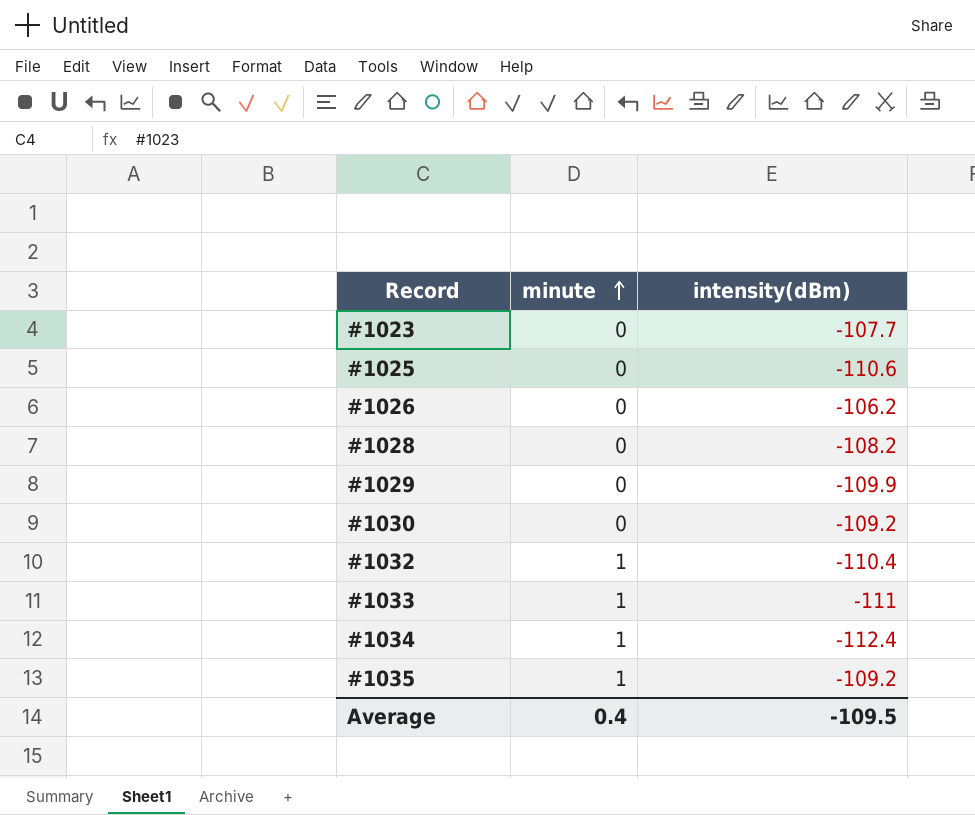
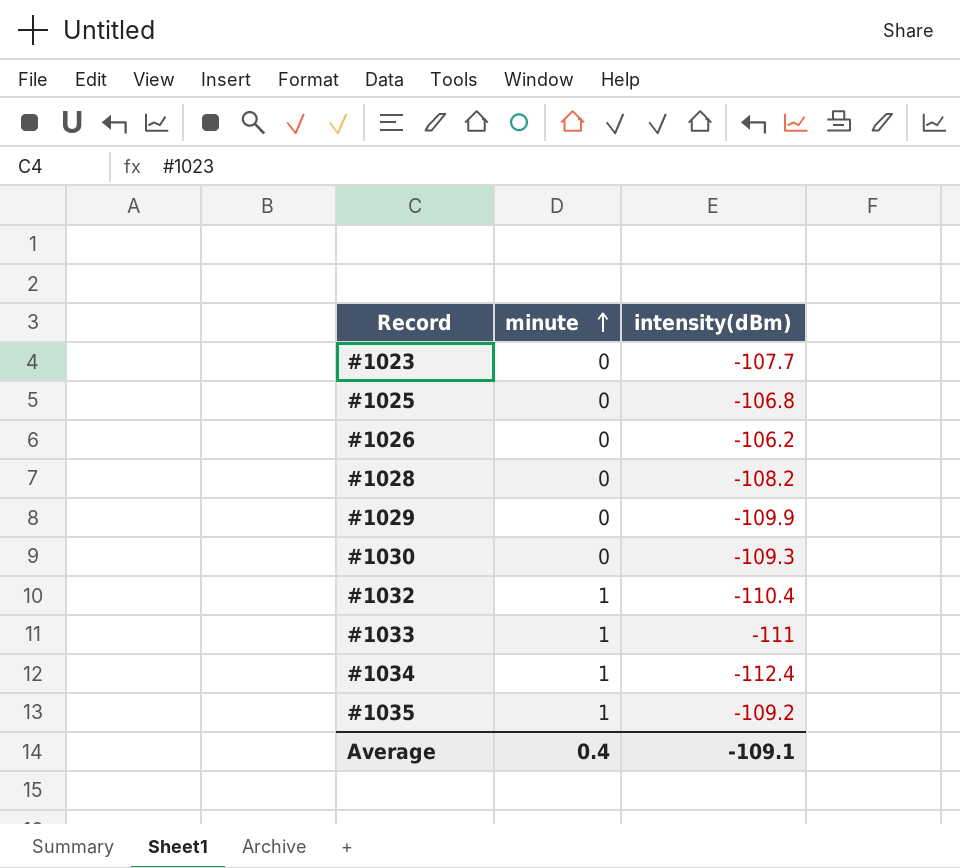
#1025 | intensity(dBm): -110.6 -> -106.8
#1030 | intensity(dBm): -109.2 -> -109.3
Average | intensity(dBm): -109.5 -> -109.1

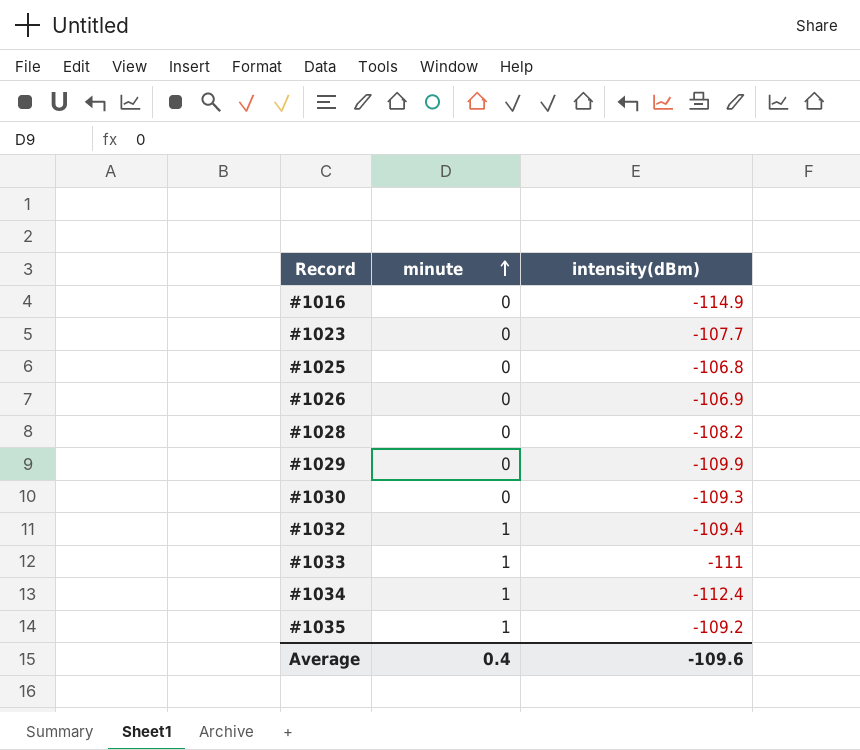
row #1016: none -> 0 | -114.9
#1026 | intensity(dBm): -106.2 -> -106.9
#1032 | intensity(dBm): -110.4 -> -109.4
Average | intensity(dBm): -109.1 -> -109.6

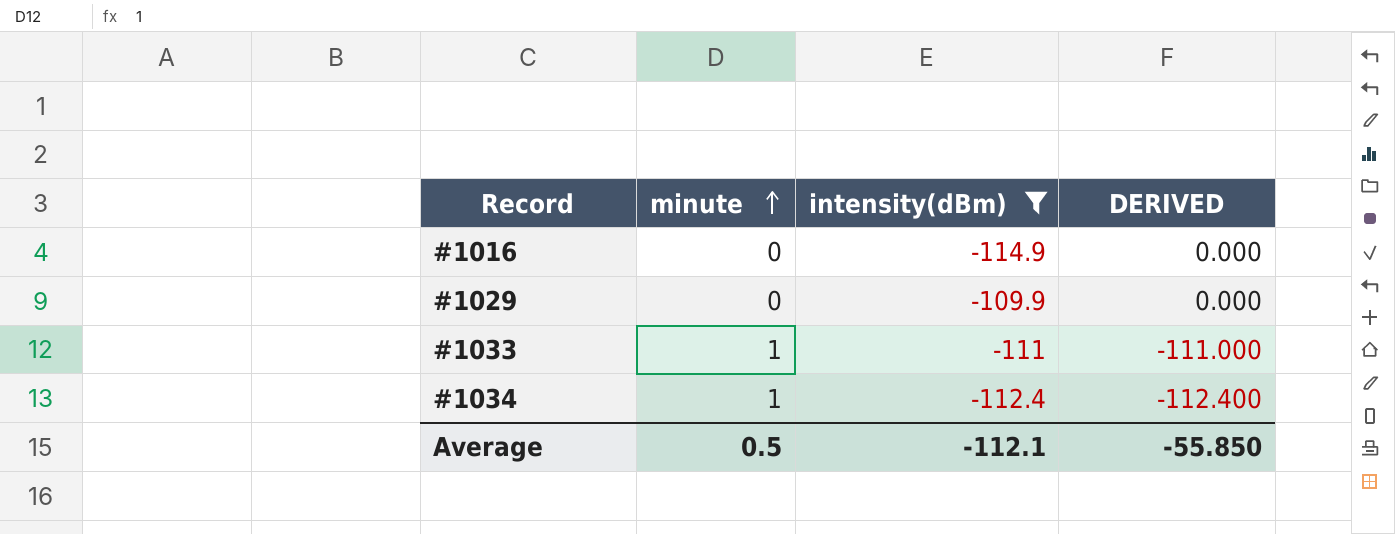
filter: none -> intensity(dBm) <= -109.9
column DERIVED | formula: none -> [minute] * [intensity(dBm)]
Average | minute: 0.4 -> 0.5
Average | intensity(dBm): -109.6 -> -112.1

